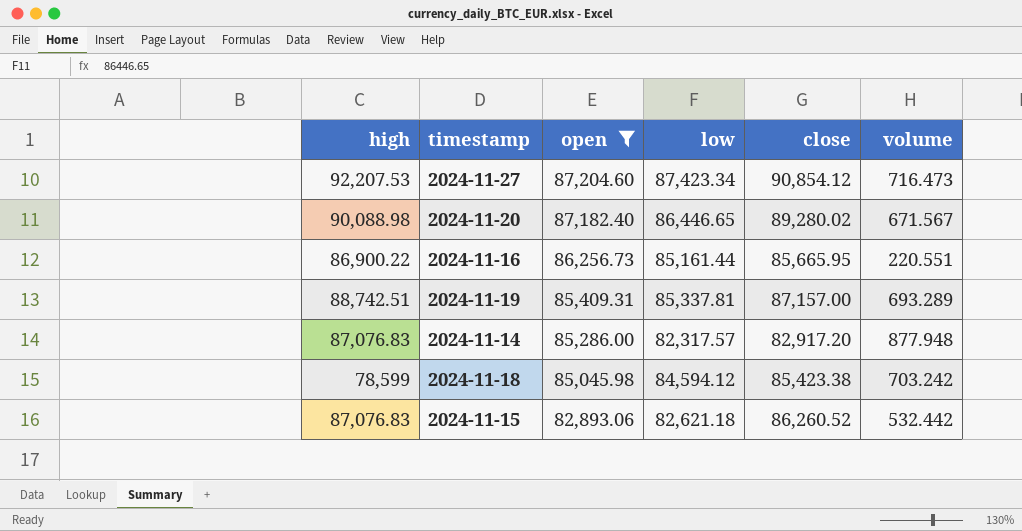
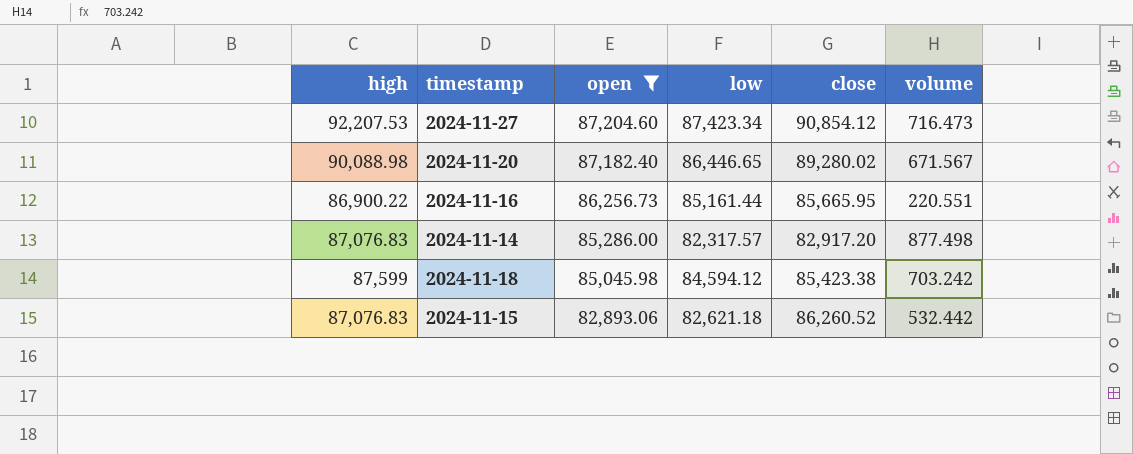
row 2024-11-19: 88,742.51 | 85,409.31 | 85,337.81 | 87,157.00 | 693.289 -> none
2024-11-14 | volume: 877.948 -> 877.498
2024-11-18 | high: 78,599 -> 87,599

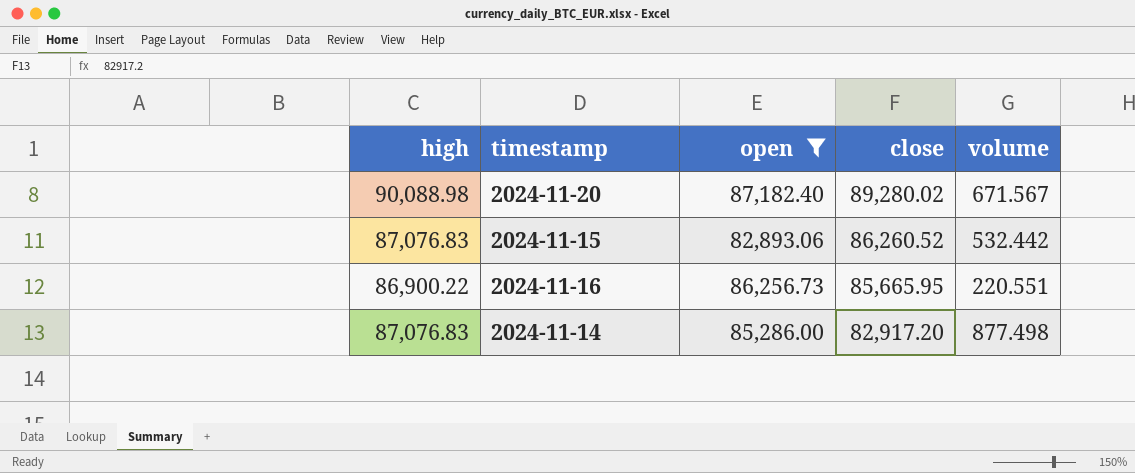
row order: open descending -> close descending
column low | position: 4 -> none
row 2024-11-27: 92,207.53 | 87,204.60 | 87,423.34 | 90,854.12 | 716.473 -> none
row 2024-11-18: 87,599 | 85,045.98 | 84,594.12 | 85,423.38 | 703.242 -> none

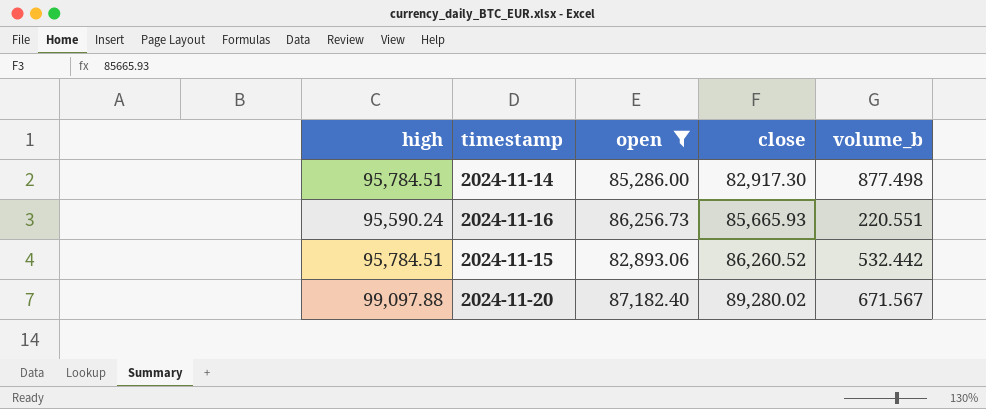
row order: close descending -> close ascending
column name: volume -> volume_b
2024-11-14 | high: 87,076.83 -> 95,784.51
2024-11-14 | close: 82,917.20 -> 82,917.30
2024-11-16 | high: 86,900.22 -> 95,590.24
2024-11-16 | close: 85,665.95 -> 85,665.93
2024-11-15 | high: 87,076.83 -> 95,784.51
2024-11-20 | high: 90,088.98 -> 99,097.88

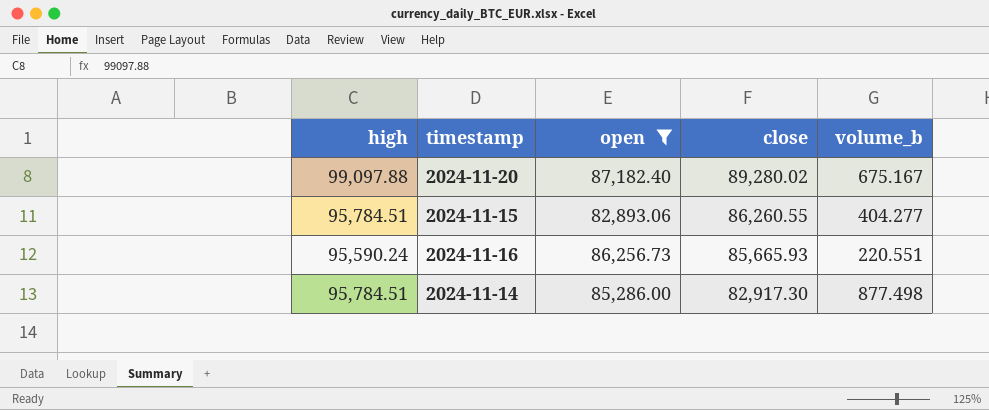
row order: close ascending -> close descending
2024-11-20 | volume_b: 671.567 -> 675.167
2024-11-15 | close: 86,260.52 -> 86,260.55
2024-11-15 | volume_b: 532.442 -> 404.277

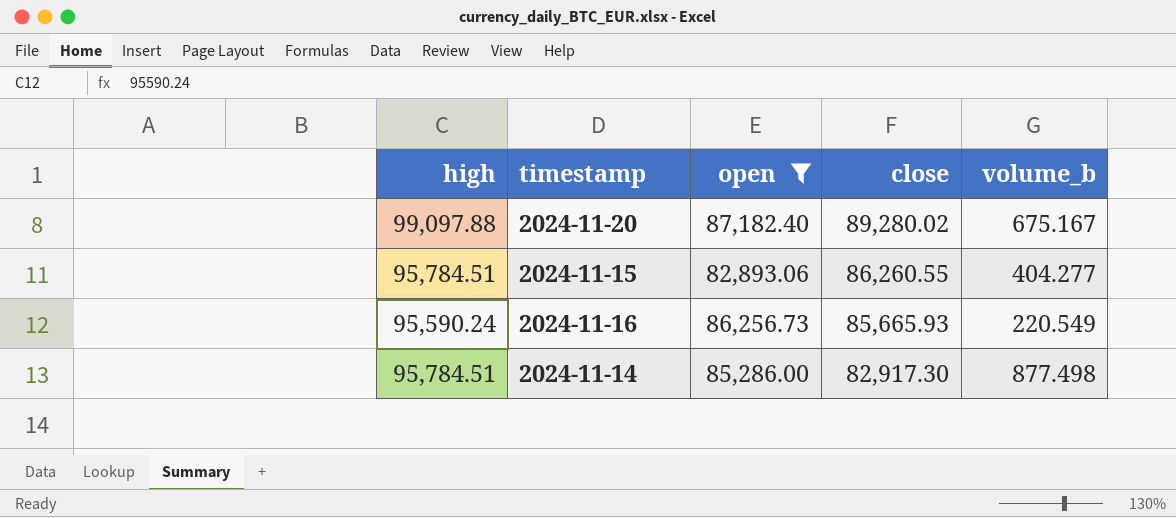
2024-11-16 | volume_b: 220.551 -> 220.549

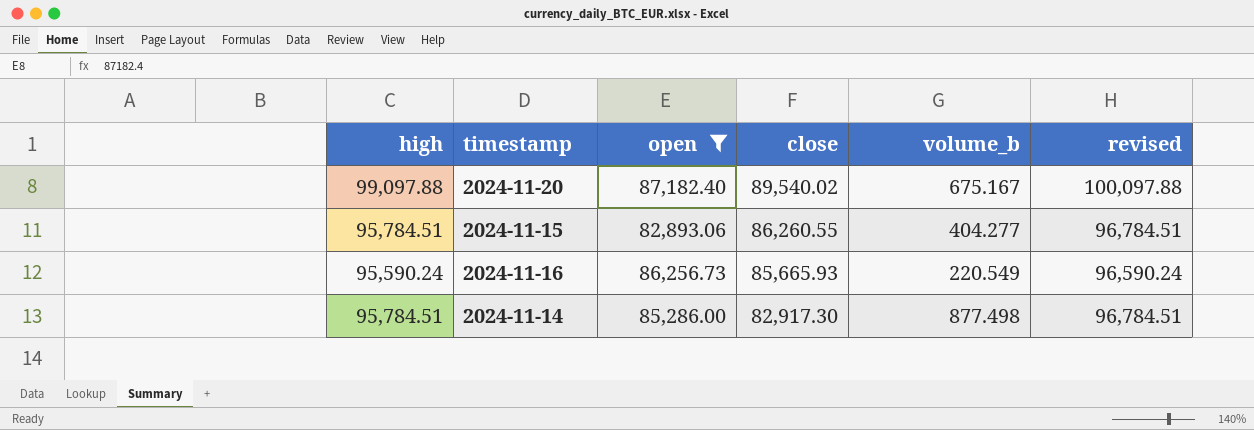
column revised | formula: none -> [high] + 1000
2024-11-20 | close: 89,280.02 -> 89,540.02

